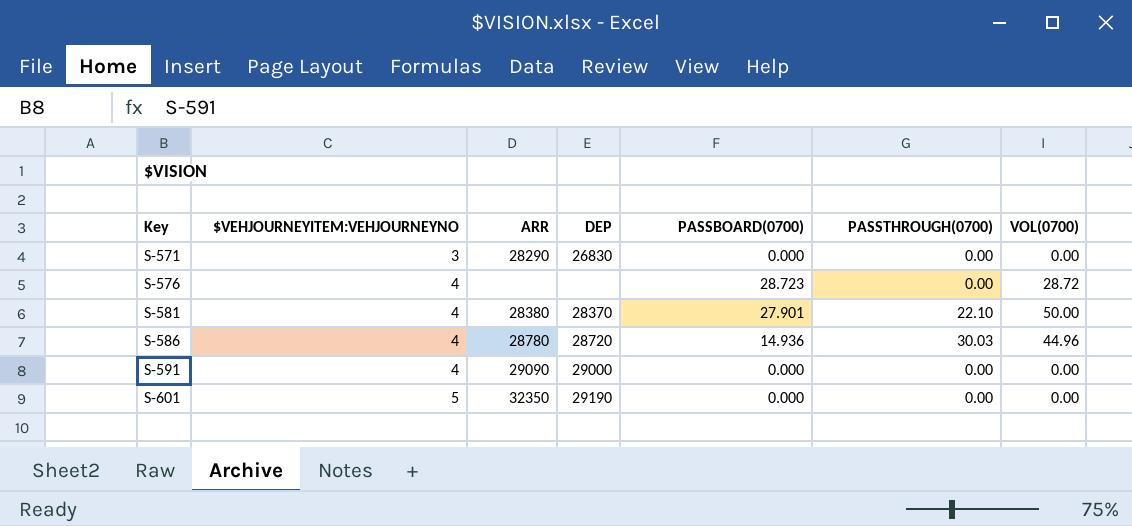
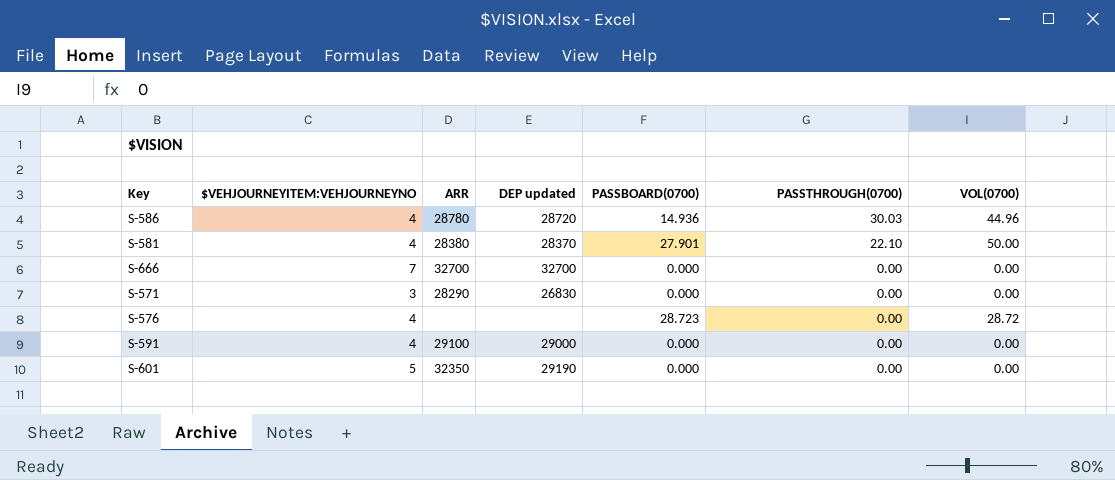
row order: Key ascending -> PASSTHROUGH(0700) descending
column name: DEP -> DEP updated
row S-666: none -> 7 | 32700 | 32700 | 0.000 | 0.00 | 0.00
S-591 | ARR: 29090 -> 29100

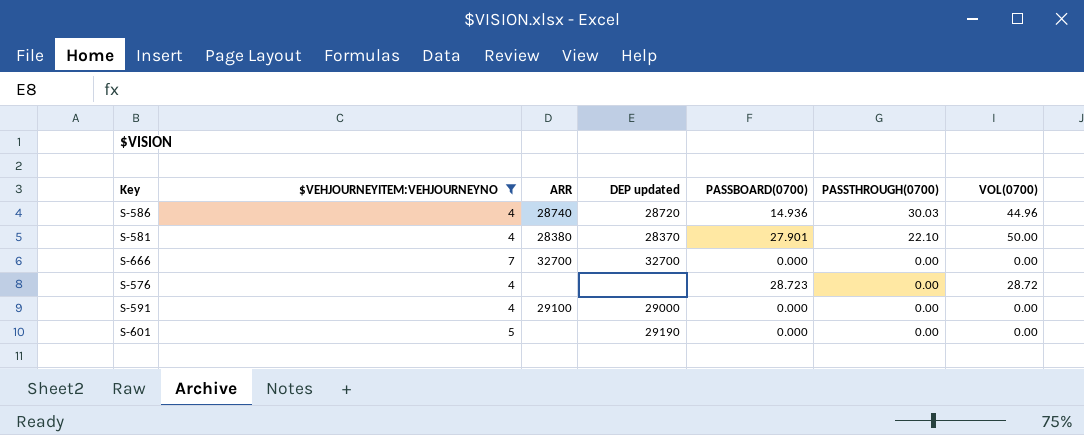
filter: none -> $VEHJOURNEYITEM:VEHJOURNEYNO != 3
S-586 | ARR: 28780 -> 28740
S-601 | ARR: 32350 -> none

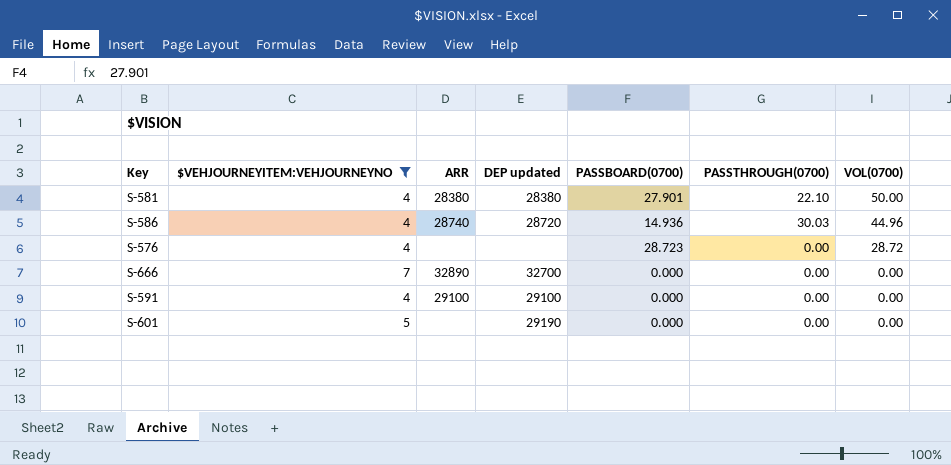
row order: PASSTHROUGH(0700) descending -> VOL(0700) descending
S-581 | DEP updated: 28370 -> 28380
S-666 | ARR: 32700 -> 32890
S-591 | DEP updated: 29000 -> 29100

